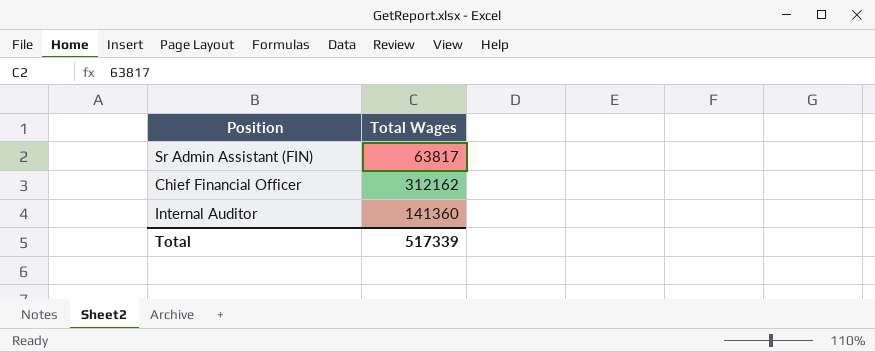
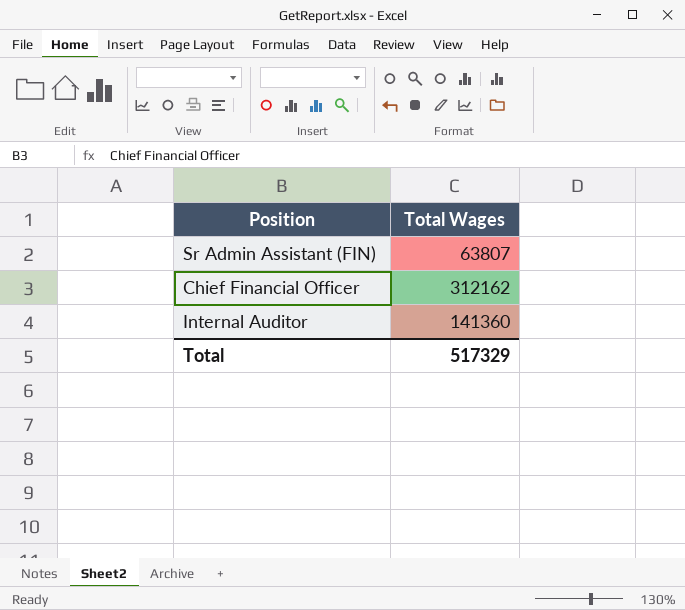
Sr Admin Assistant (FIN) | Total Wages: 63817 -> 63807
Total | Total Wages: 517339 -> 517329

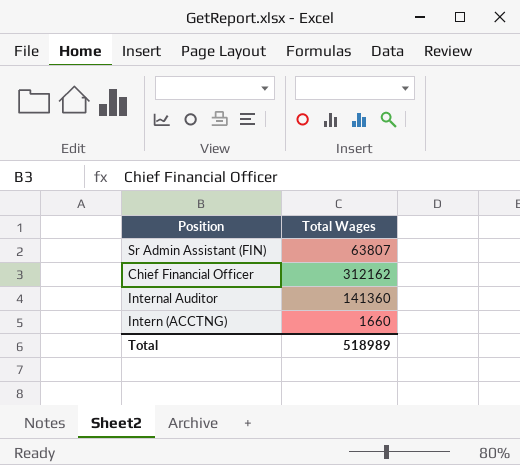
row Intern (ACCTNG): none -> 1660
Total | Total Wages: 517329 -> 518989

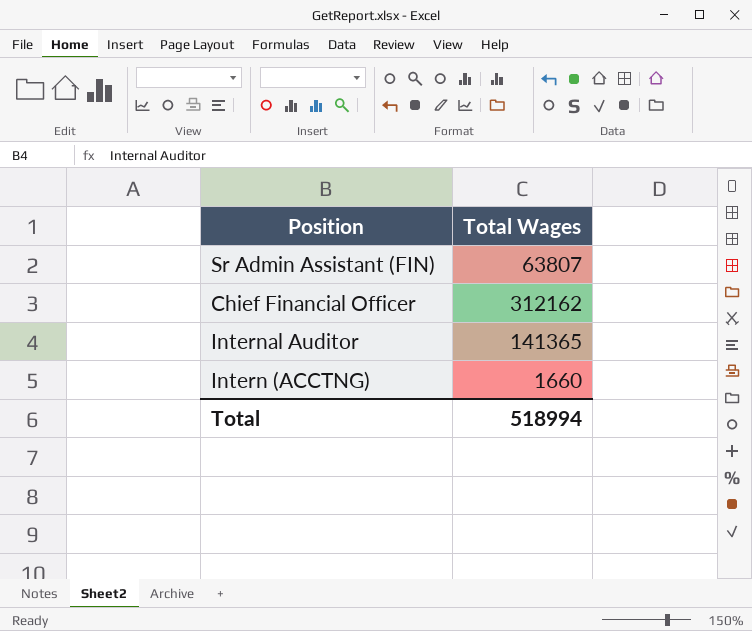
Internal Auditor | Total Wages: 141360 -> 141365
Total | Total Wages: 518989 -> 518994

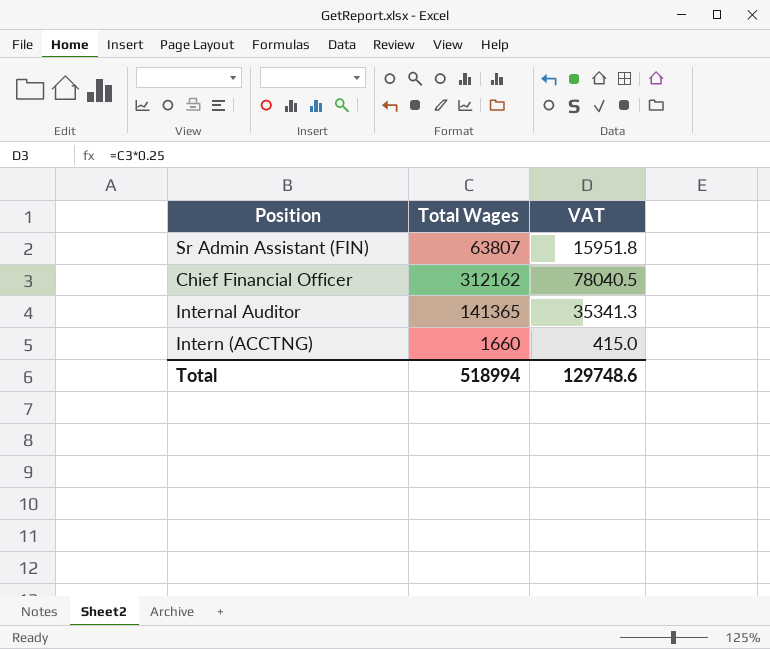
column VAT | formula: none -> [Total Wages] * 0.25

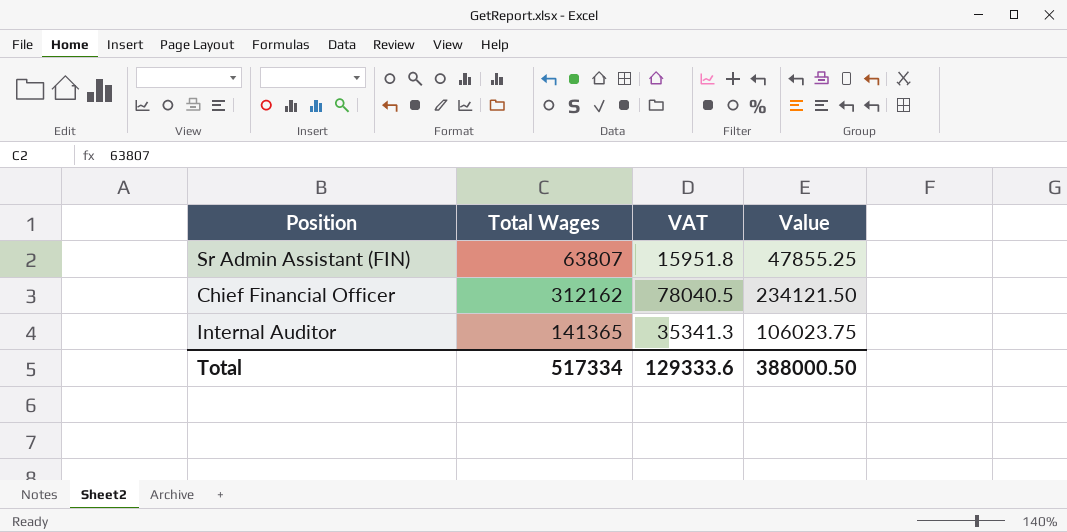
column Value | formula: none -> [Total Wages] * 0.75
row Intern (ACCTNG): 1660 | 415.0 -> none
Total | Total Wages: 518994 -> 517334
Total | VAT: 129748.6 -> 129333.6

